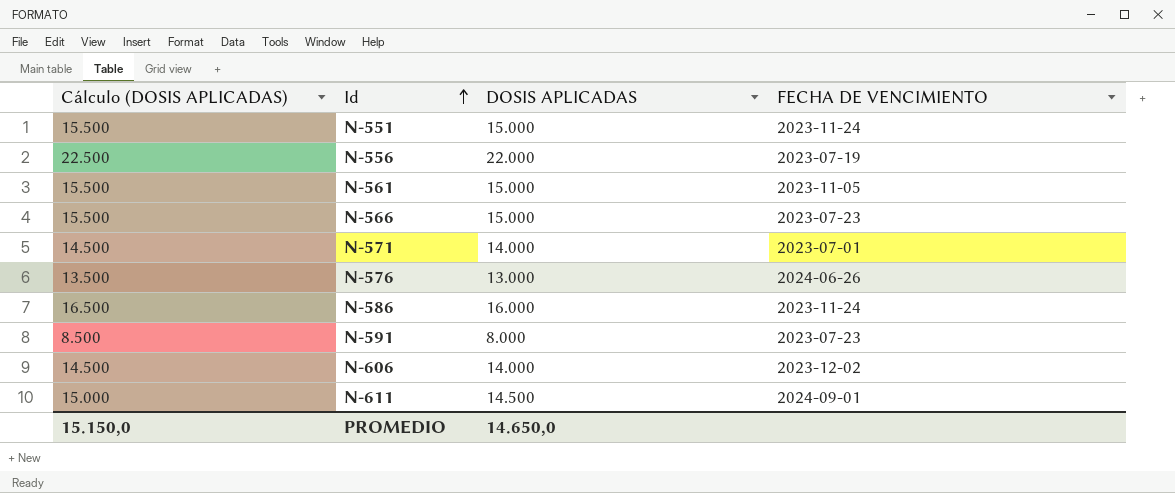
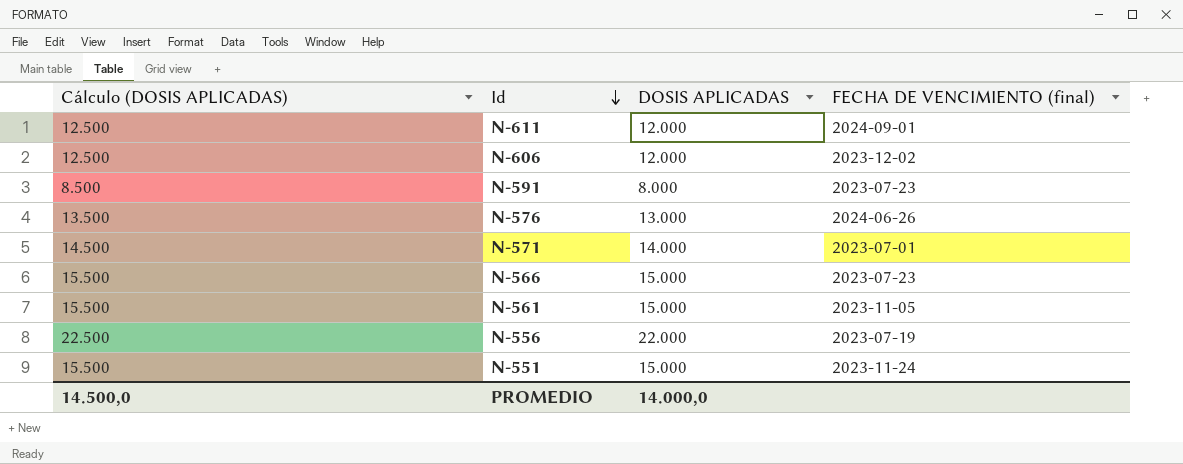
row order: Id ascending -> Id descending
column name: FECHA DE VENCIMIENTO -> FECHA DE VENCIMIENTO (final)
row N-586: 16.500 | 16.000 | 2023-11-24 -> none
N-611 | Cálculo (DOSIS APLICADAS): 15.000 -> 12.500
N-611 | DOSIS APLICADAS: 14.500 -> 12.000
N-606 | Cálculo (DOSIS APLICADAS): 14.500 -> 12.500
N-606 | DOSIS APLICADAS: 14.000 -> 12.000
PROMEDIO | Cálculo (DOSIS APLICADAS): 15.150,0 -> 14.500,0
PROMEDIO | DOSIS APLICADAS: 14.650,0 -> 14.000,0

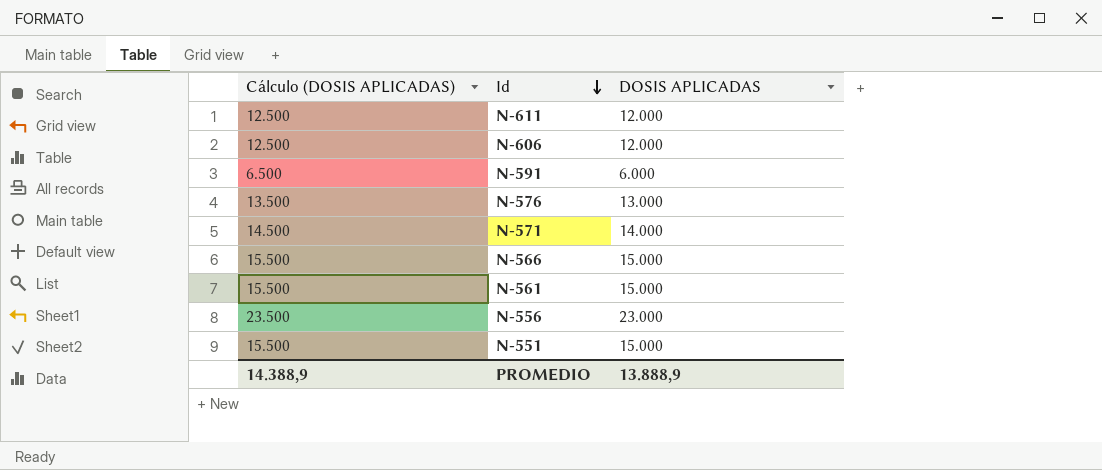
column FECHA DE VENCIMIENTO (final) | position: 4 -> none
N-591 | Cálculo (DOSIS APLICADAS): 8.500 -> 6.500
N-591 | DOSIS APLICADAS: 8.000 -> 6.000
N-556 | Cálculo (DOSIS APLICADAS): 22.500 -> 23.500
N-556 | DOSIS APLICADAS: 22.000 -> 23.000
PROMEDIO | Cálculo (DOSIS APLICADAS): 14.500,0 -> 14.388,9
PROMEDIO | DOSIS APLICADAS: 14.000,0 -> 13.888,9

